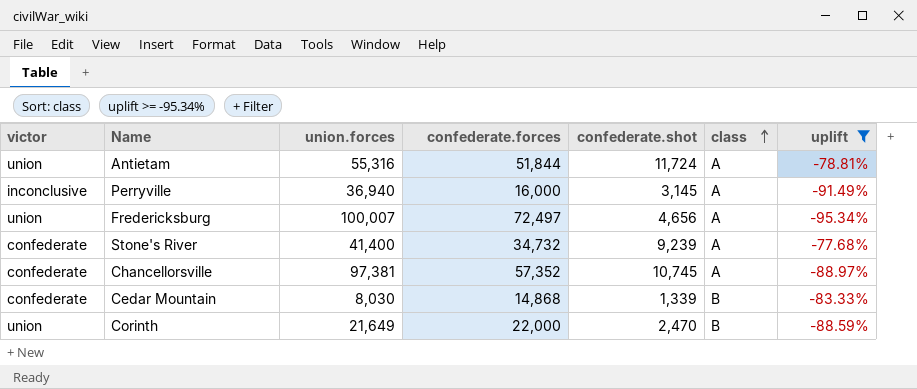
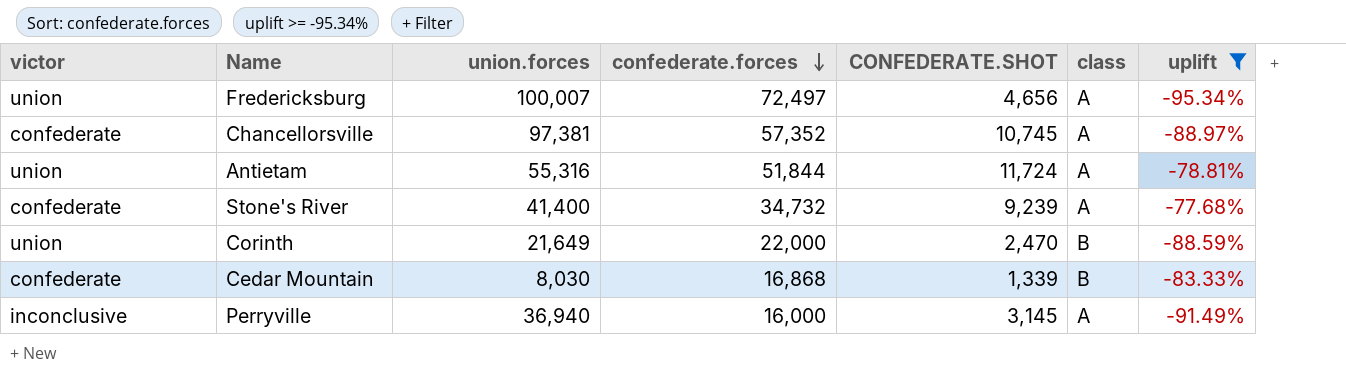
row order: class ascending -> confederate.forces descending
column name: confederate.shot -> CONFEDERATE.SHOT
Cedar Mountain | confederate.forces: 14,868 -> 16,868

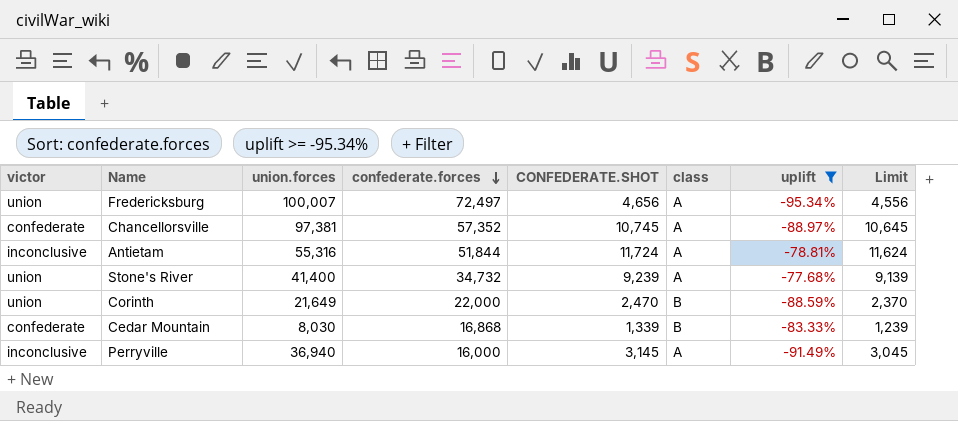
column Limit | formula: none -> [CONFEDERATE.SHOT] - 100
Antietam | victor: union -> inconclusive
Stone's River | victor: confederate -> union

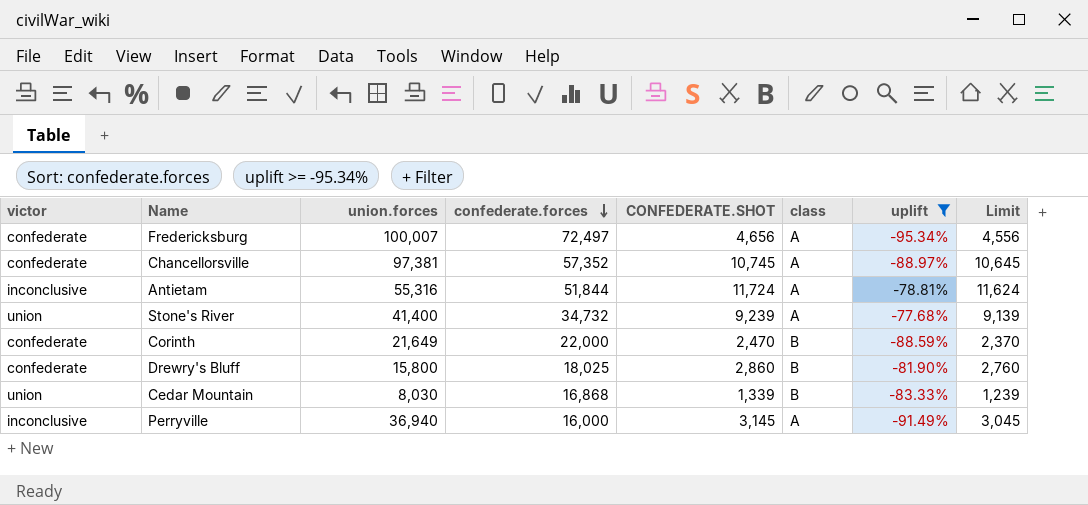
Fredericksburg | victor: union -> confederate
Corinth | victor: union -> confederate
row Drewry's Bluff: none -> confederate | 15,800 | 18,025 | 2,860 | B | -81.90% | 2,760
Cedar Mountain | victor: confederate -> union

